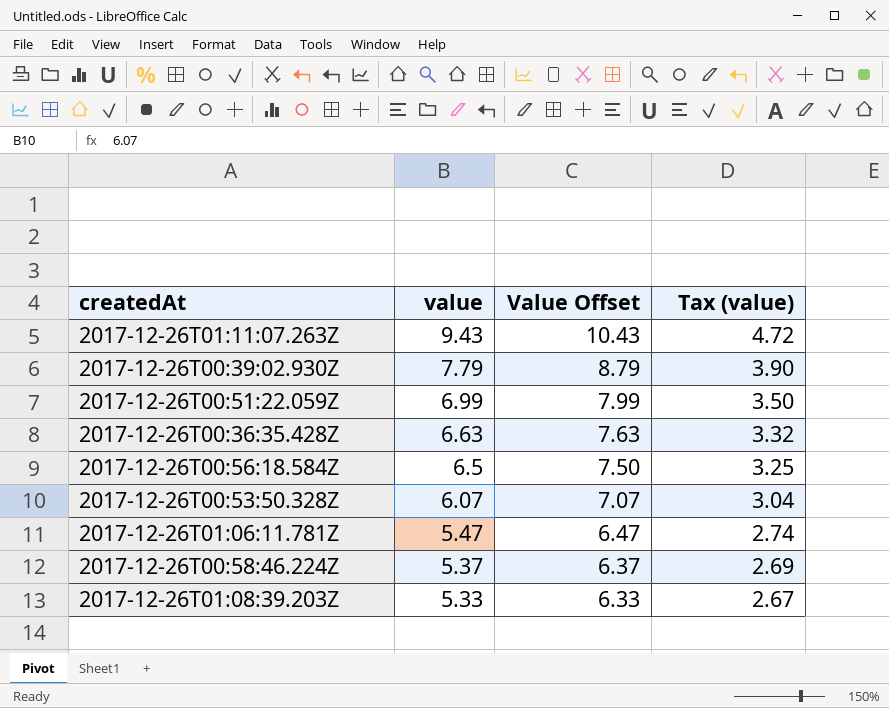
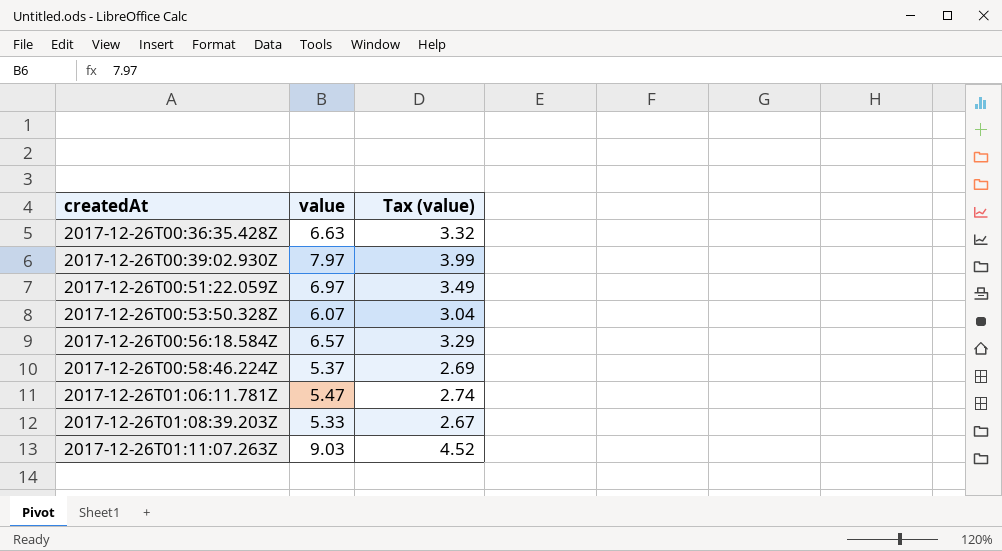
row order: value descending -> createdAt ascending
column Value Offset | formula: [value] + 1 -> none
2017-12-26T00:39:02.930Z | value: 7.79 -> 7.97
2017-12-26T00:39:02.930Z | Tax (value): 3.90 -> 3.99
2017-12-26T00:51:22.059Z | value: 6.99 -> 6.97
2017-12-26T00:51:22.059Z | Tax (value): 3.50 -> 3.49
2017-12-26T00:56:18.584Z | value: 6.5 -> 6.57
2017-12-26T00:56:18.584Z | Tax (value): 3.25 -> 3.29
2017-12-26T01:11:07.263Z | value: 9.43 -> 9.03
2017-12-26T01:11:07.263Z | Tax (value): 4.72 -> 4.52

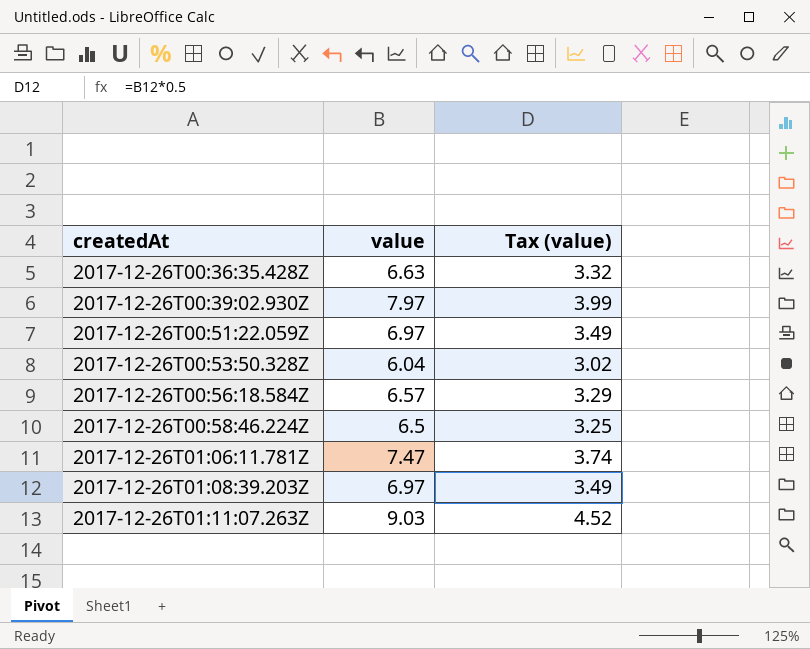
2017-12-26T00:53:50.328Z | value: 6.07 -> 6.04
2017-12-26T00:53:50.328Z | Tax (value): 3.04 -> 3.02
2017-12-26T00:58:46.224Z | value: 5.37 -> 6.5
2017-12-26T00:58:46.224Z | Tax (value): 2.69 -> 3.25
2017-12-26T01:06:11.781Z | value: 5.47 -> 7.47
2017-12-26T01:06:11.781Z | Tax (value): 2.74 -> 3.74
2017-12-26T01:08:39.203Z | value: 5.33 -> 6.97
2017-12-26T01:08:39.203Z | Tax (value): 2.67 -> 3.49

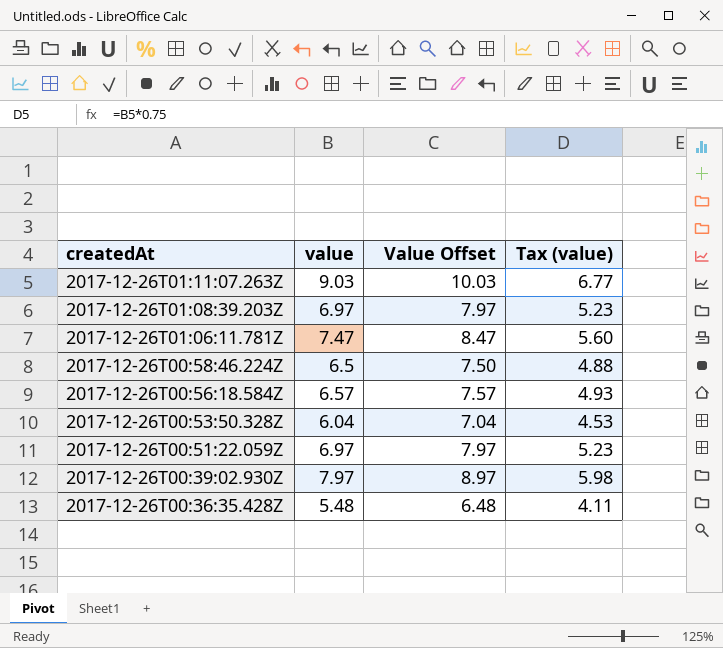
row order: createdAt ascending -> createdAt descending
column Value Offset | formula: none -> [value] + 1
column Tax (value) | formula: [value] * 0.5 -> [value] * 0.75
2017-12-26T00:36:35.428Z | value: 6.63 -> 5.48

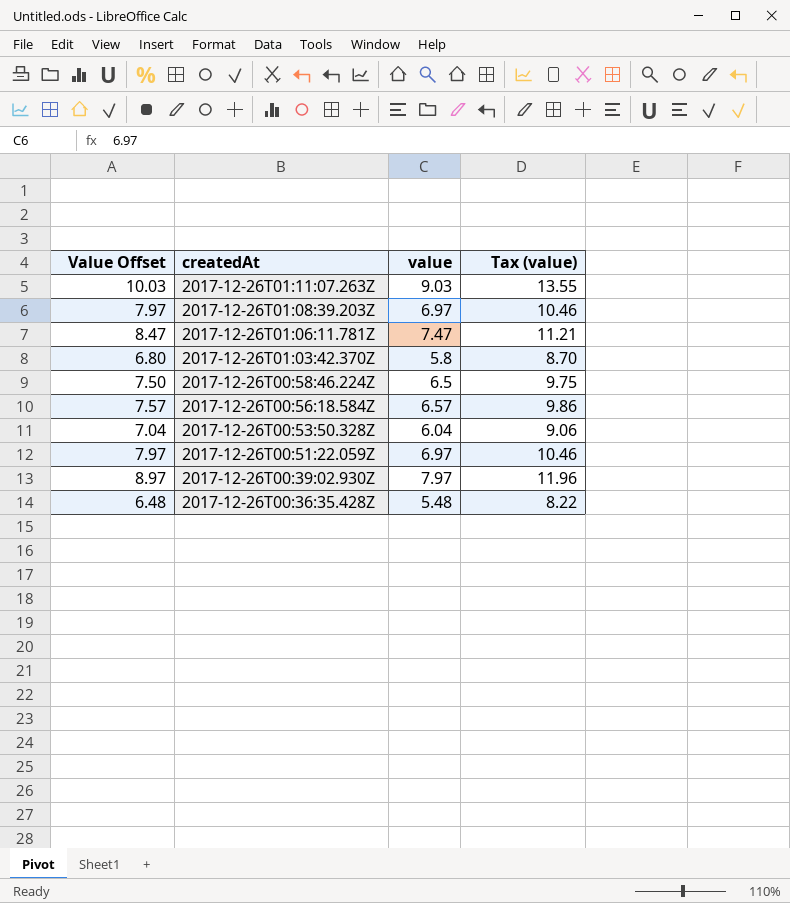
column Value Offset | position: 3 -> 1
column Tax (value) | formula: [value] * 0.75 -> [value] * 1.5
row 2017-12-26T01:03:42.370Z: none -> 6.80 | 5.8 | 8.70

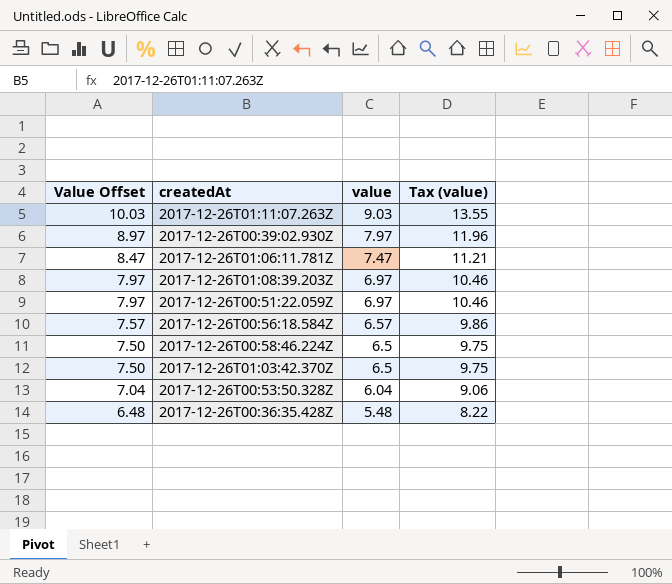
row order: createdAt descending -> Value Offset descending
2017-12-26T01:03:42.370Z | Value Offset: 6.80 -> 7.50
2017-12-26T01:03:42.370Z | value: 5.8 -> 6.5
2017-12-26T01:03:42.370Z | Tax (value): 8.70 -> 9.75

